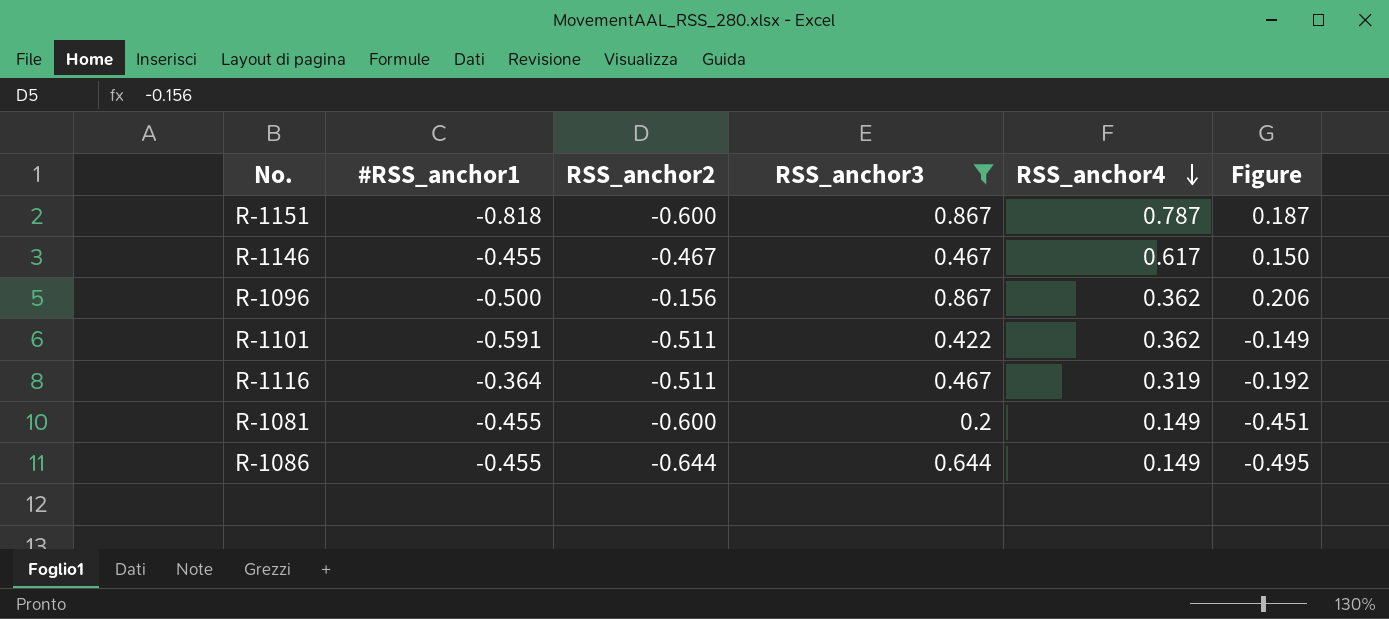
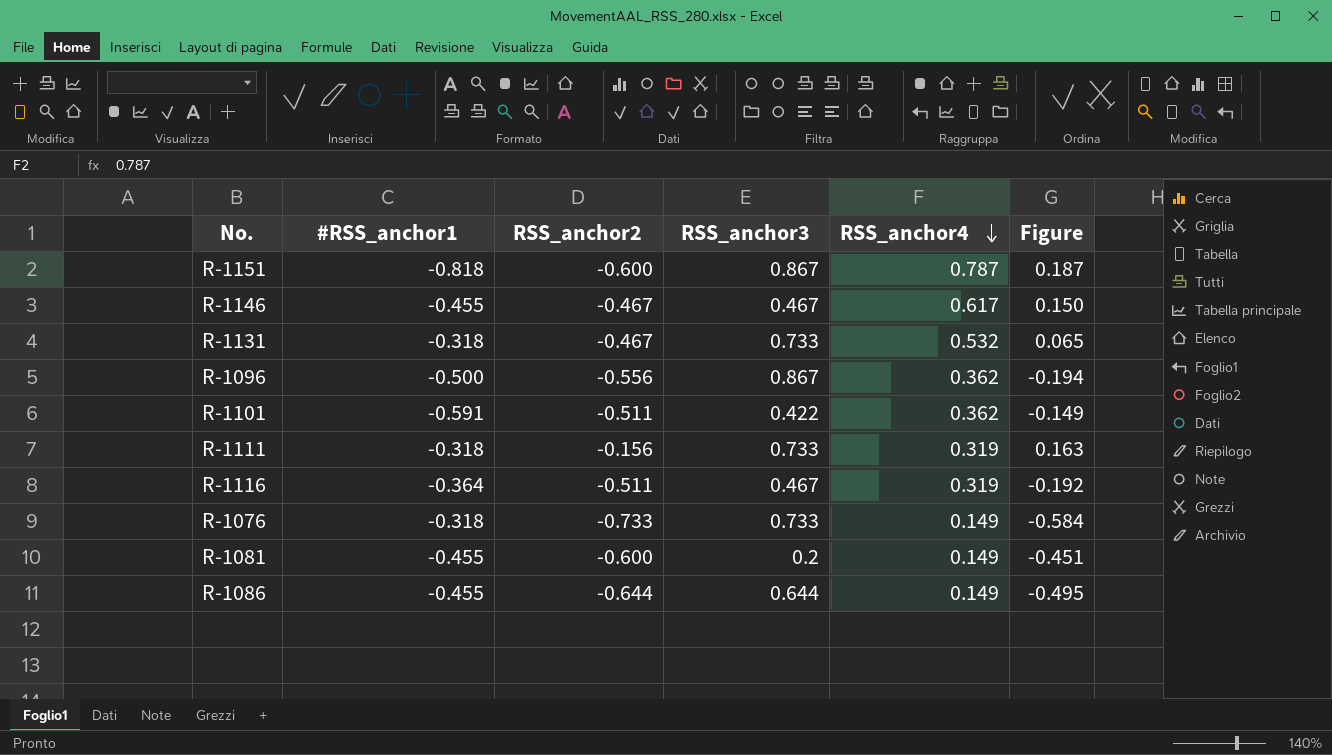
filter: RSS_anchor3 != 0.733 -> none
R-1096 | RSS_anchor2: -0.156 -> -0.556
R-1096 | Figure: 0.206 -> -0.194

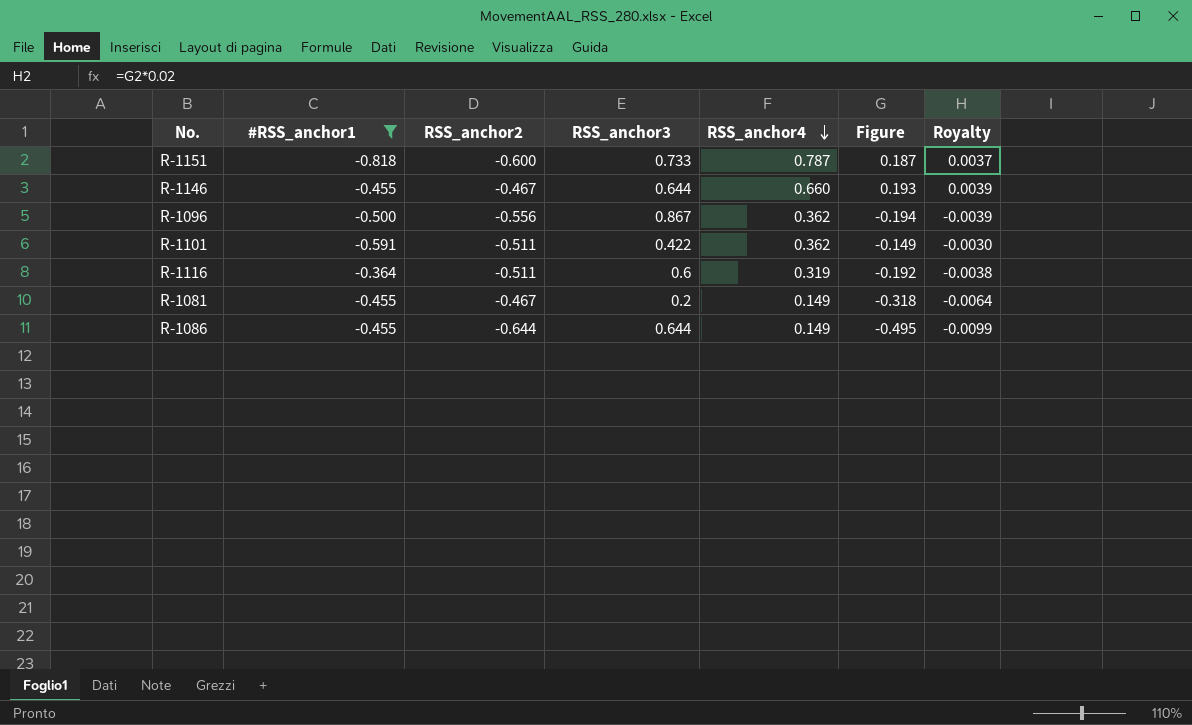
filter: none -> #RSS_anchor1 != -0.318
column Royalty | formula: none -> [Figure] * 0.02
R-1151 | RSS_anchor3: 0.867 -> 0.733
R-1146 | RSS_anchor3: 0.467 -> 0.644
R-1146 | RSS_anchor4: 0.617 -> 0.660
R-1146 | Figure: 0.150 -> 0.193
R-1116 | RSS_anchor3: 0.467 -> 0.6
R-1081 | RSS_anchor2: -0.600 -> -0.467
R-1081 | Figure: -0.451 -> -0.318

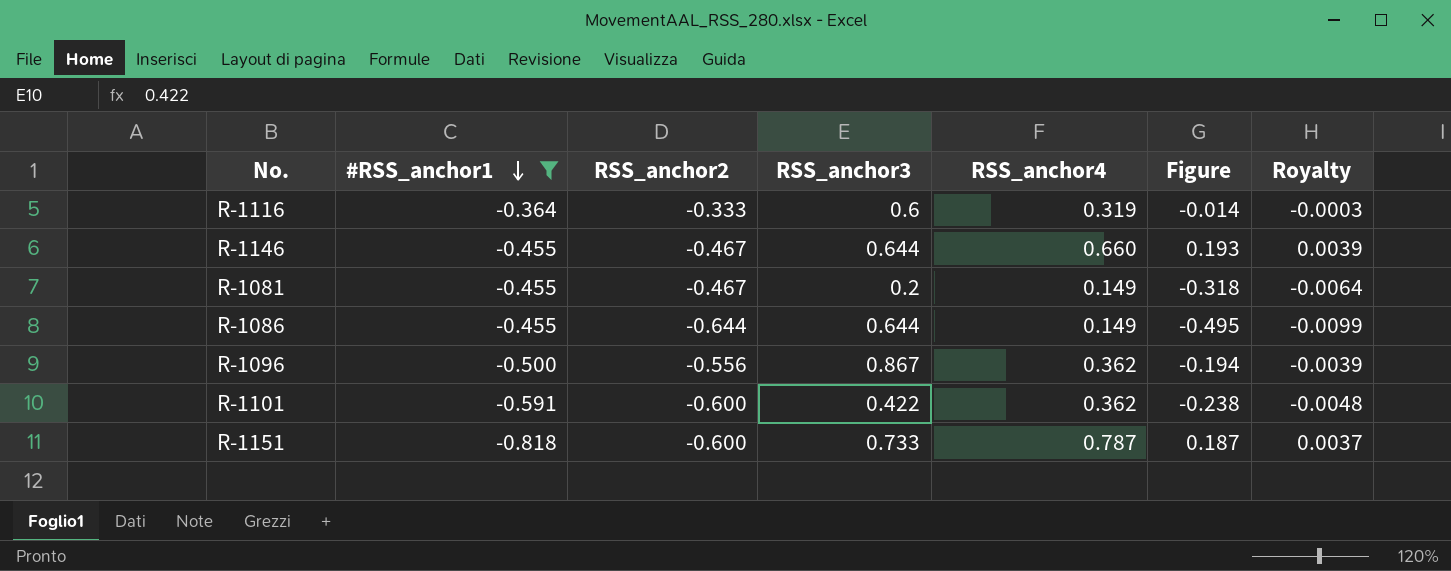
row order: RSS_anchor4 descending -> #RSS_anchor1 descending
R-1116 | RSS_anchor2: -0.511 -> -0.333
R-1116 | Figure: -0.192 -> -0.014
R-1116 | Royalty: -0.0038 -> -0.0003
R-1101 | RSS_anchor2: -0.511 -> -0.600
R-1101 | Figure: -0.149 -> -0.238
R-1101 | Royalty: -0.0030 -> -0.0048

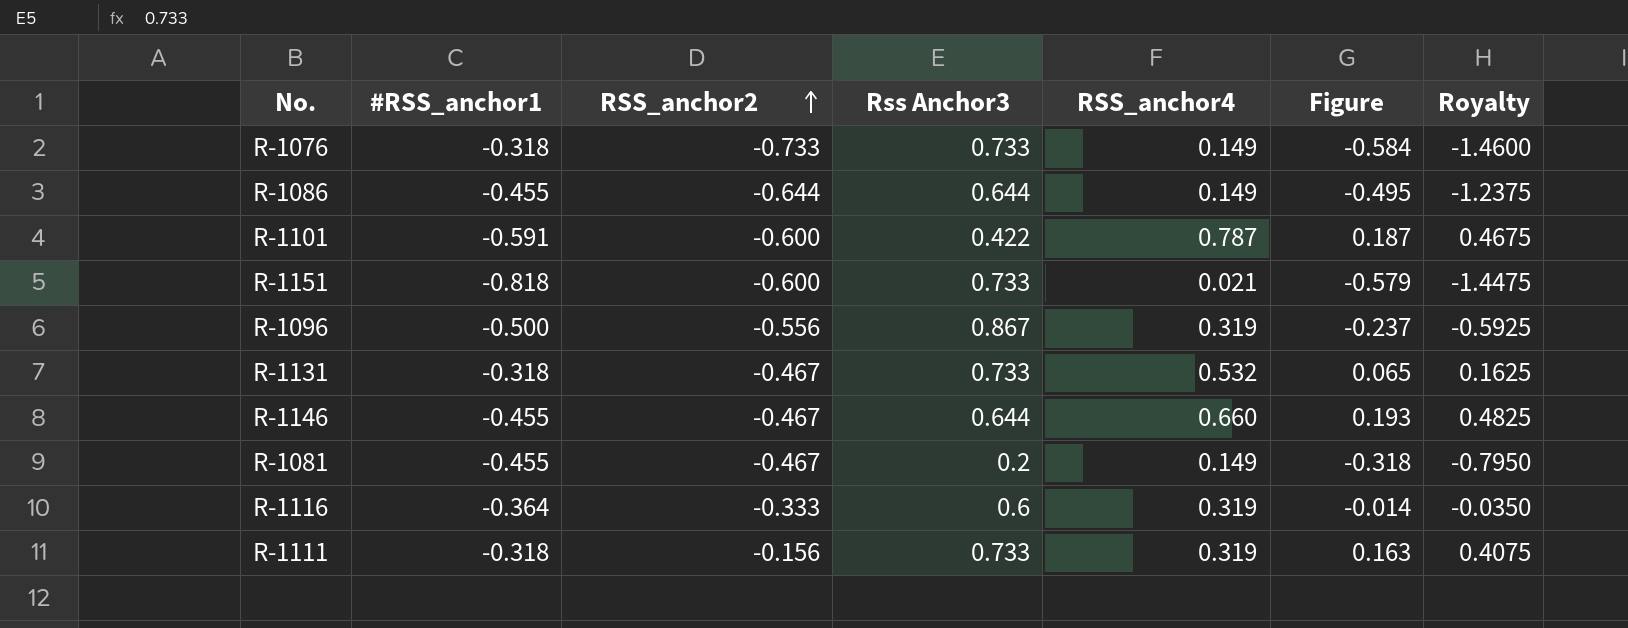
filter: #RSS_anchor1 != -0.318 -> none
row order: #RSS_anchor1 descending -> RSS_anchor2 ascending
column name: RSS_anchor3 -> Rss Anchor3
column Royalty | formula: [Figure] * 0.02 -> [Figure] * 2.5
R-1101 | RSS_anchor4: 0.362 -> 0.787
R-1101 | Figure: -0.238 -> 0.187
R-1151 | RSS_anchor4: 0.787 -> 0.021
R-1151 | Figure: 0.187 -> -0.579
R-1096 | RSS_anchor4: 0.362 -> 0.319
R-1096 | Figure: -0.194 -> -0.237

